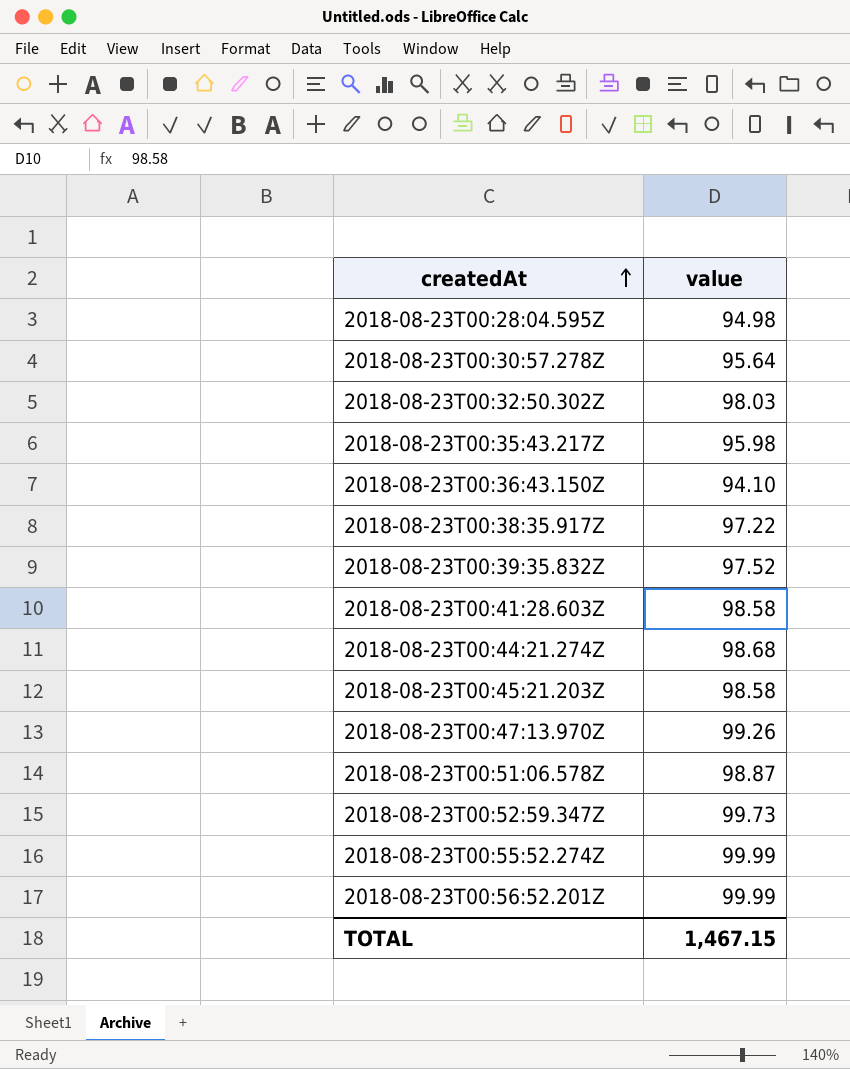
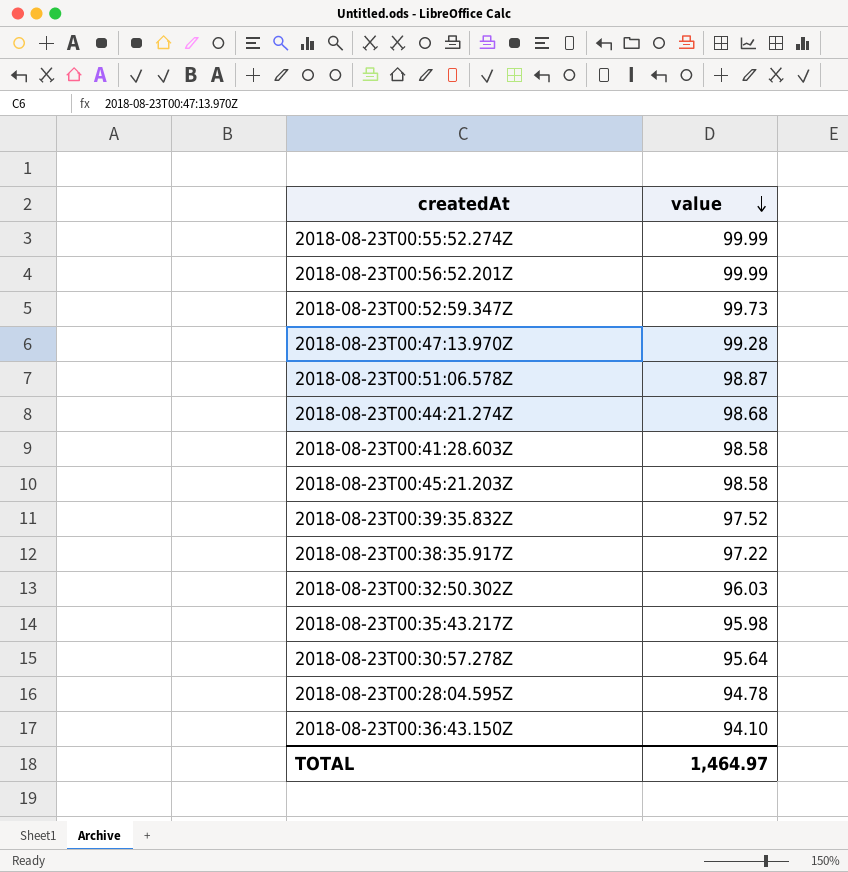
row order: createdAt ascending -> value descending
2018-08-23T00:47:13.970Z | value: 99.26 -> 99.28
2018-08-23T00:32:50.302Z | value: 98.03 -> 96.03
2018-08-23T00:28:04.595Z | value: 94.98 -> 94.78
TOTAL | value: 1,467.15 -> 1,464.97

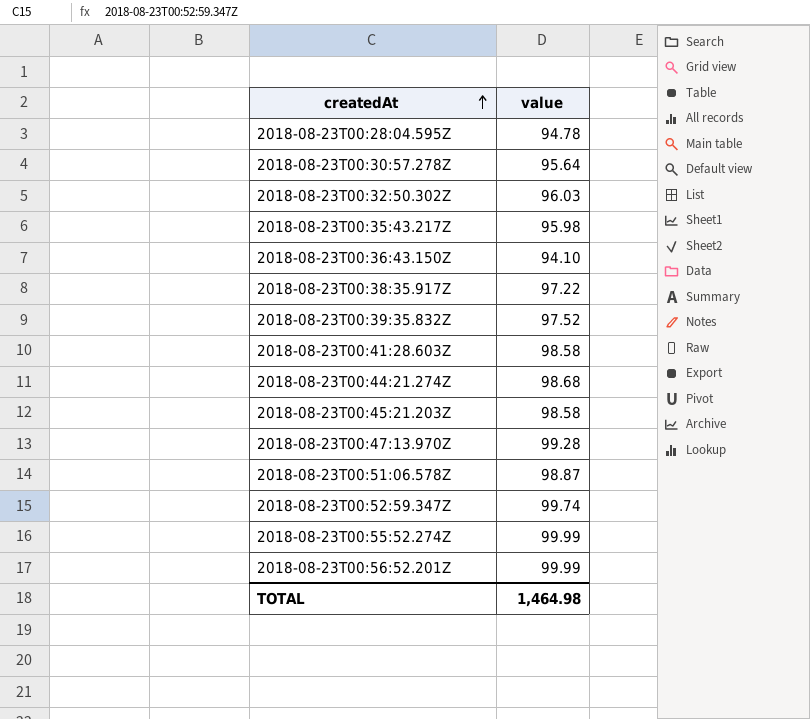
row order: value descending -> createdAt ascending
2018-08-23T00:52:59.347Z | value: 99.73 -> 99.74
TOTAL | value: 1,464.97 -> 1,464.98

